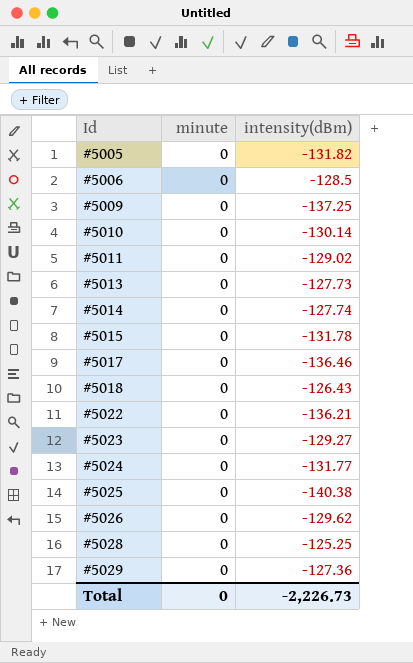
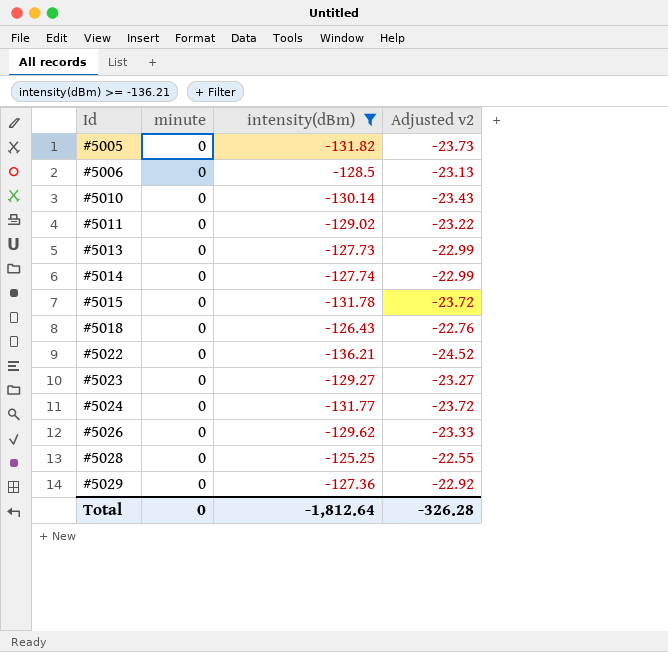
filter: none -> intensity(dBm) >= -136.21
column Adjusted v2 | formula: none -> [intensity(dBm)] * 0.18
Total | intensity(dBm): -2,226.73 -> -1,812.64

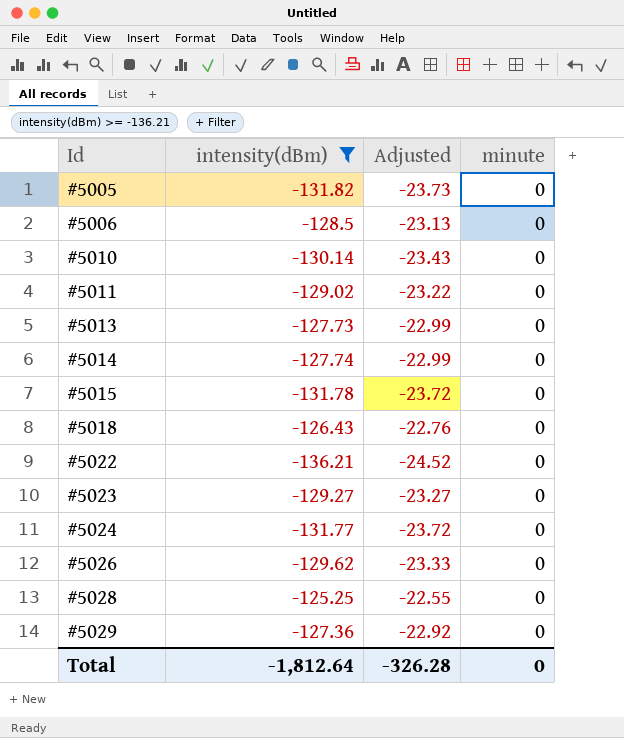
column name: Adjusted v2 -> Adjusted
column minute | position: 2 -> 4

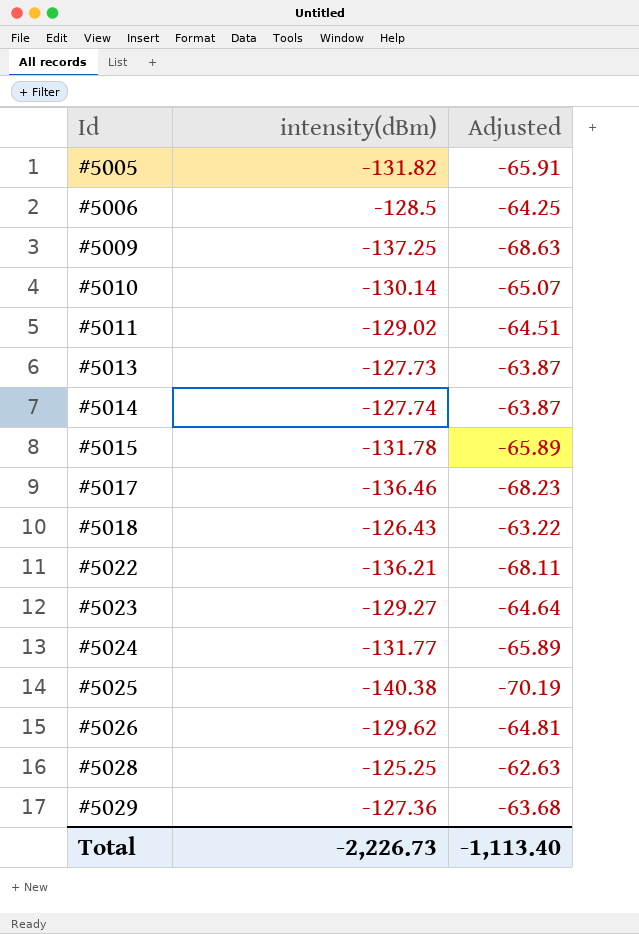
filter: intensity(dBm) >= -136.21 -> none
column minute | position: 4 -> none
column Adjusted | formula: [intensity(dBm)] * 0.18 -> [intensity(dBm)] * 0.5
Total | intensity(dBm): -1,812.64 -> -2,226.73
Total | Adjusted: -326.28 -> -1,113.40

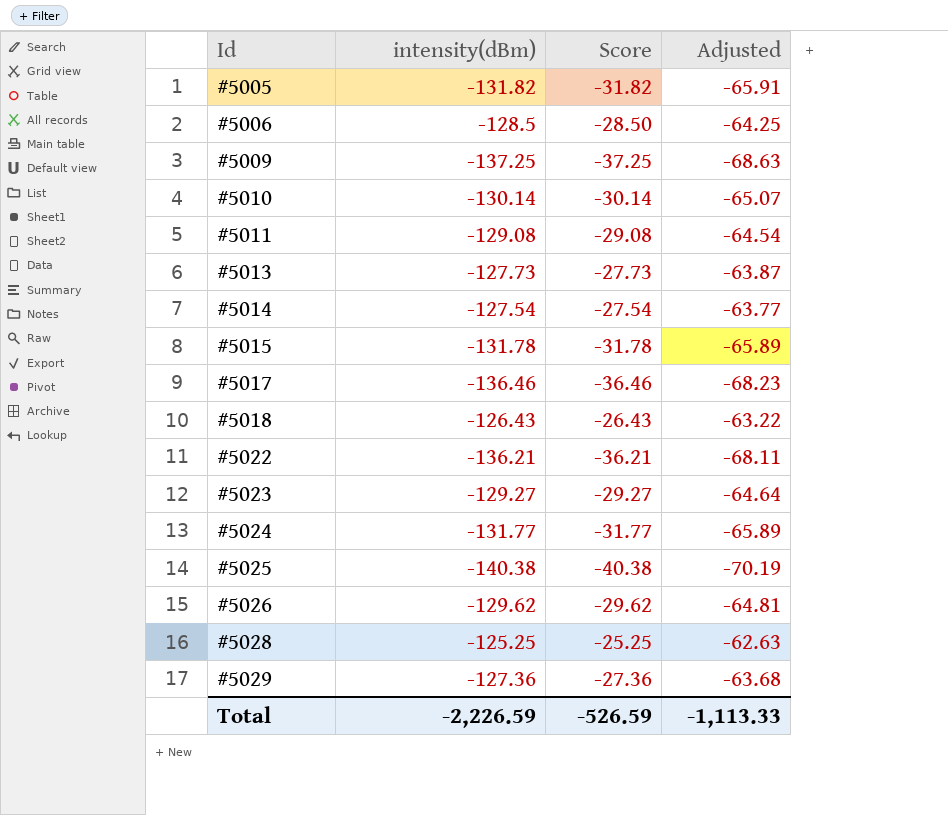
column Score | formula: none -> [intensity(dBm)] + 100
#5011 | intensity(dBm): -129.02 -> -129.08
#5011 | Adjusted: -64.51 -> -64.54
#5014 | intensity(dBm): -127.74 -> -127.54
#5014 | Adjusted: -63.87 -> -63.77
Total | intensity(dBm): -2,226.73 -> -2,226.59
Total | Adjusted: -1,113.40 -> -1,113.33

